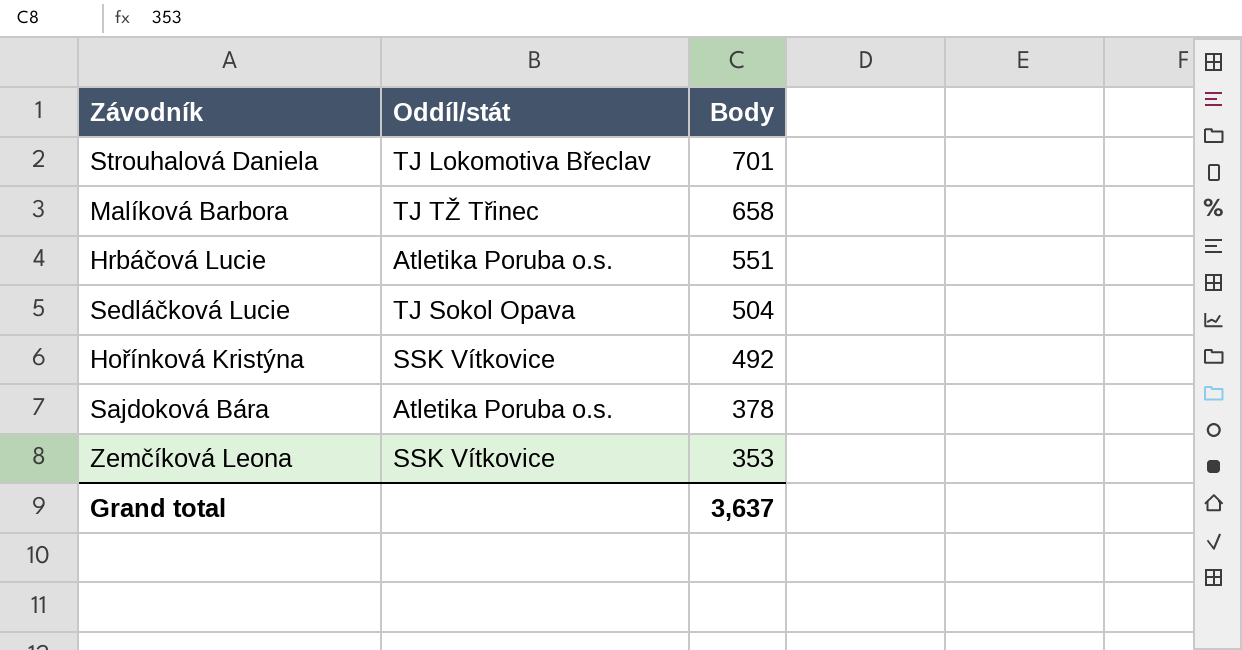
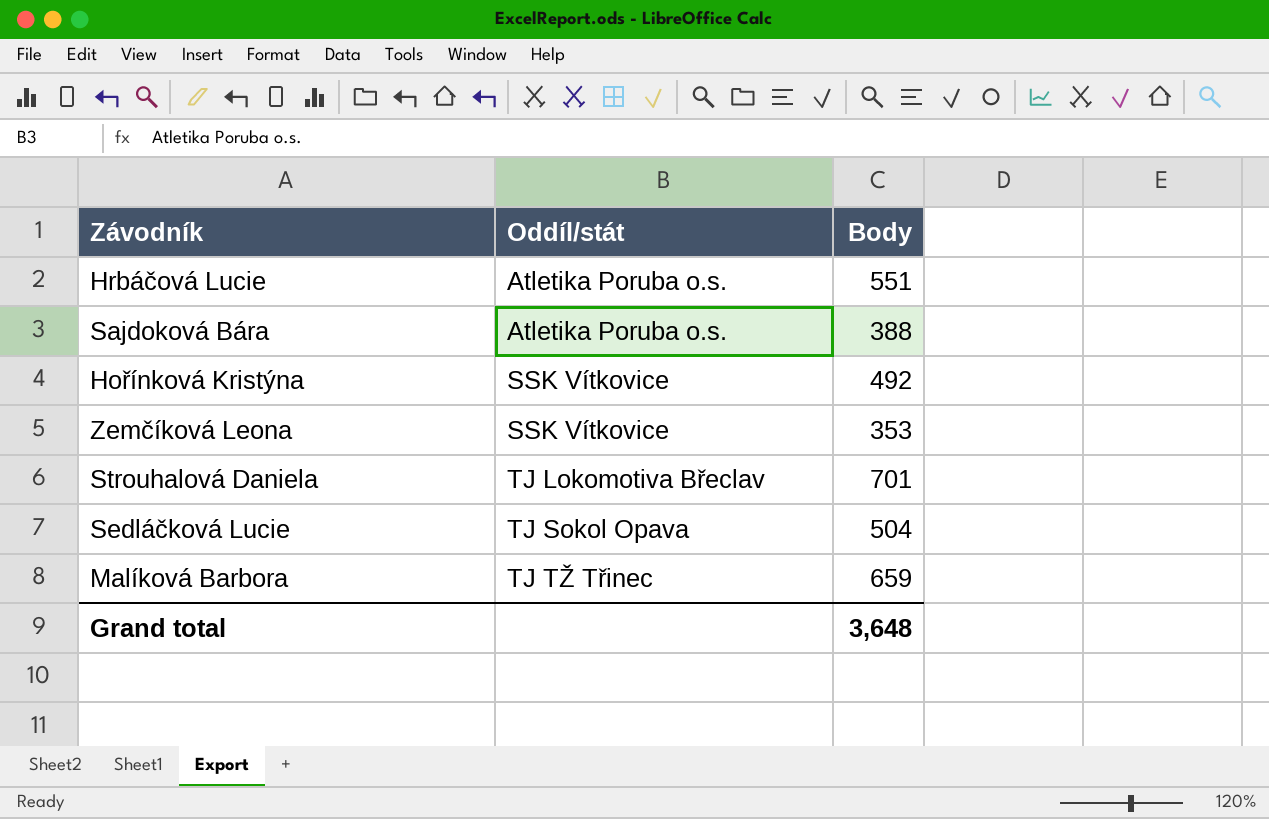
row order: Body descending -> Oddíl/stát ascending
Sajdoková Bára | Body: 378 -> 388
Malíková Barbora | Body: 658 -> 659
Grand total | Body: 3,637 -> 3,648

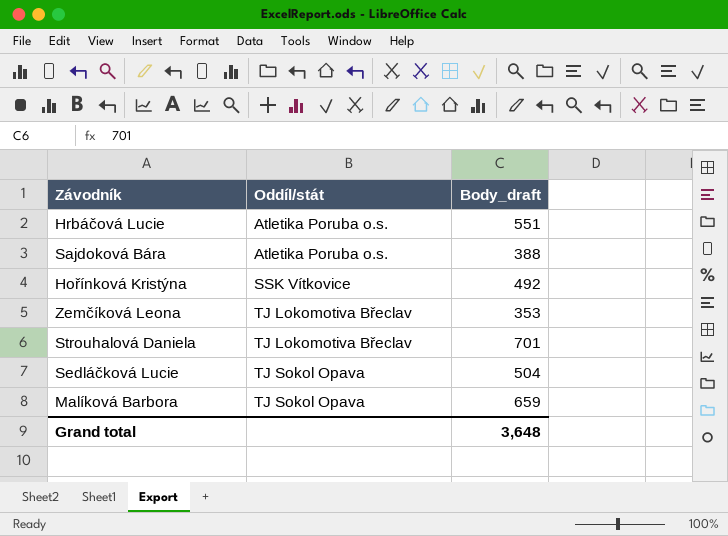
column name: Body -> Body_draft
Zemčíková Leona | Oddíl/stát: SSK Vítkovice -> TJ Lokomotiva Břeclav
Malíková Barbora | Oddíl/stát: TJ TŽ Třinec -> TJ Sokol Opava

